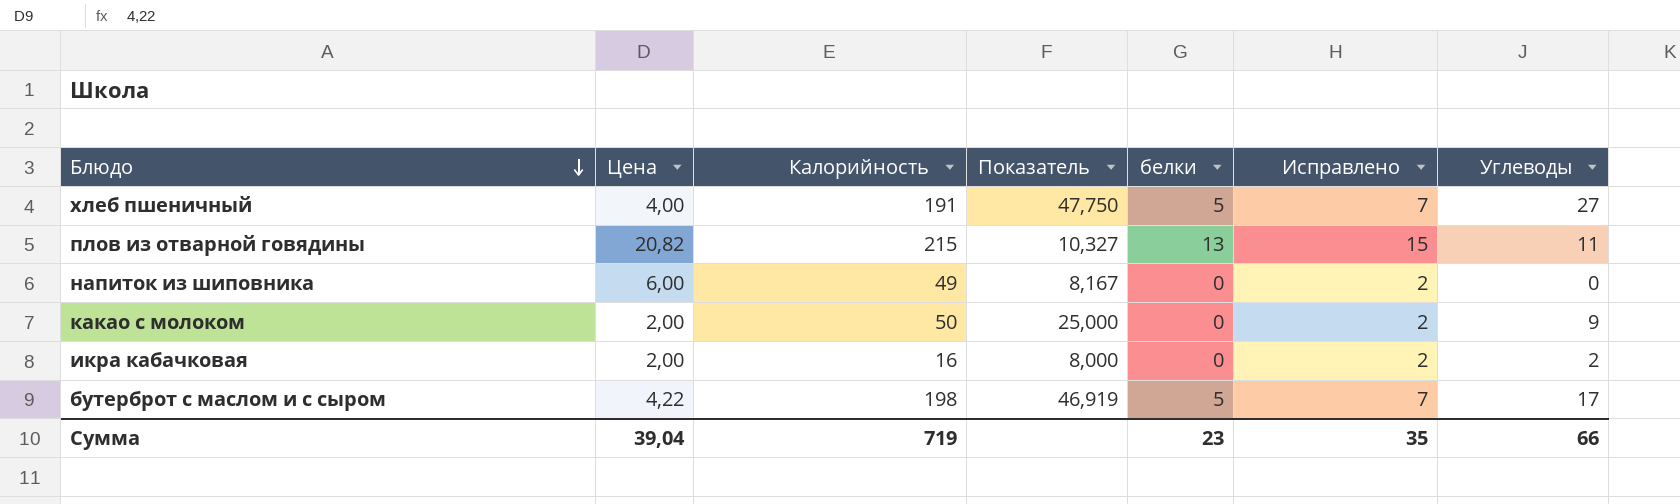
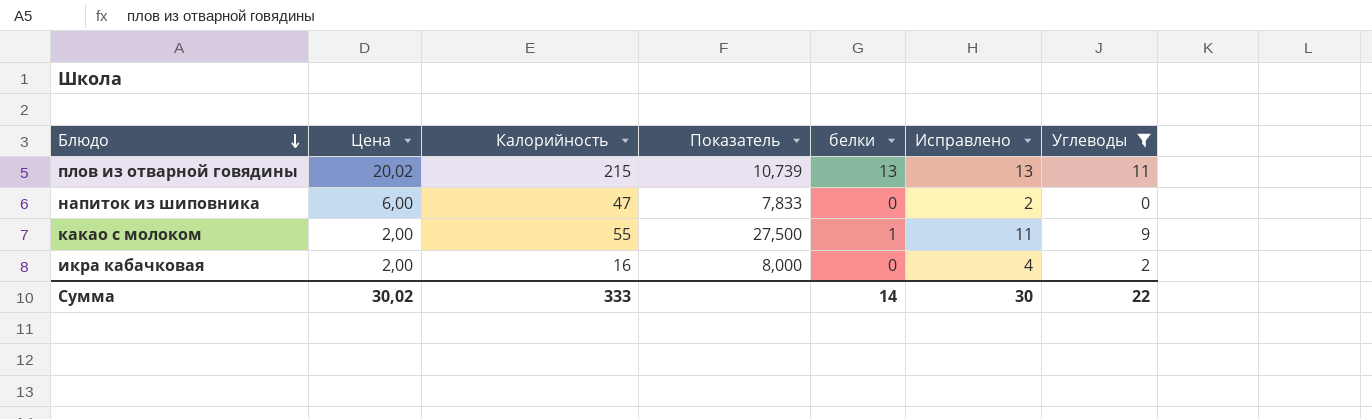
filter: none -> Углеводы <= 11
column Исправлено | formula: [белки] + 2 -> [Углеводы] + 2
плов из отварной говядины | Цена: 20,82 -> 20,02
плов из отварной говядины | Показатель: 10,327 -> 10,739
напиток из шиповника | Калорийность: 49 -> 47
напиток из шиповника | Показатель: 8,167 -> 7,833
какао с молоком | Калорийность: 50 -> 55
какао с молоком | Показатель: 25,000 -> 27,500
какао с молоком | белки: 0 -> 1
Сумма | Цена: 39,04 -> 30,02
Сумма | Калорийность: 719 -> 333
Сумма | белки: 23 -> 14
Сумма | Исправлено: 35 -> 30
Сумма | Углеводы: 66 -> 22

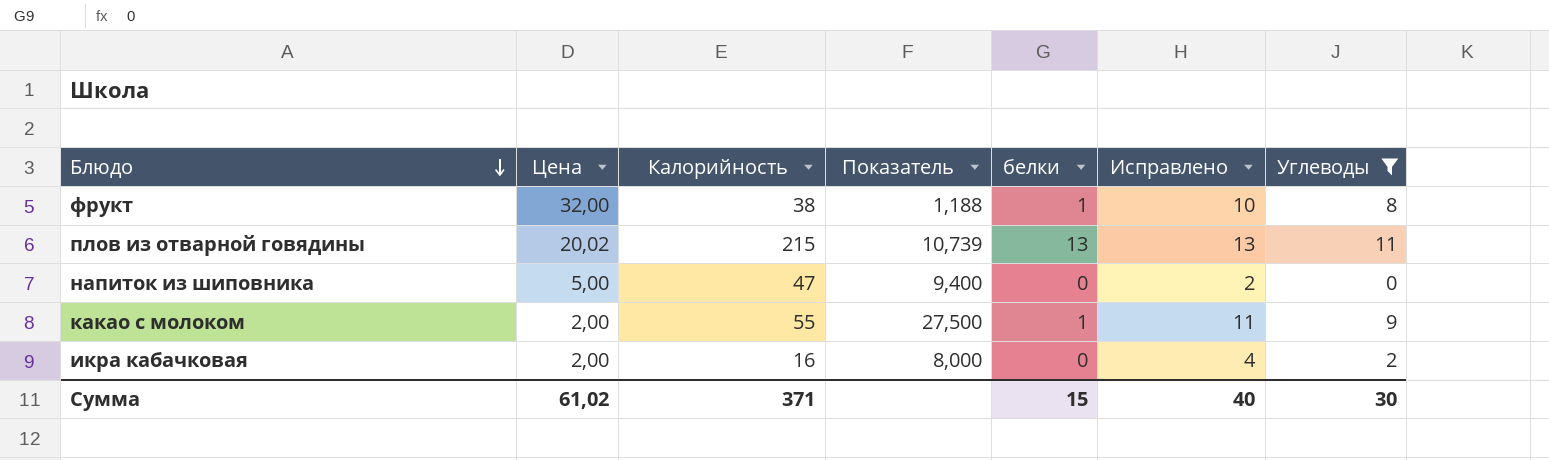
row фрукт: none -> 32,00 | 38 | 1,188 | 1 | 10 | 8
напиток из шиповника | Цена: 6,00 -> 5,00
напиток из шиповника | Показатель: 7,833 -> 9,400
Сумма | Цена: 30,02 -> 61,02
Сумма | Калорийность: 333 -> 371
Сумма | белки: 14 -> 15
Сумма | Исправлено: 30 -> 40
Сумма | Углеводы: 22 -> 30

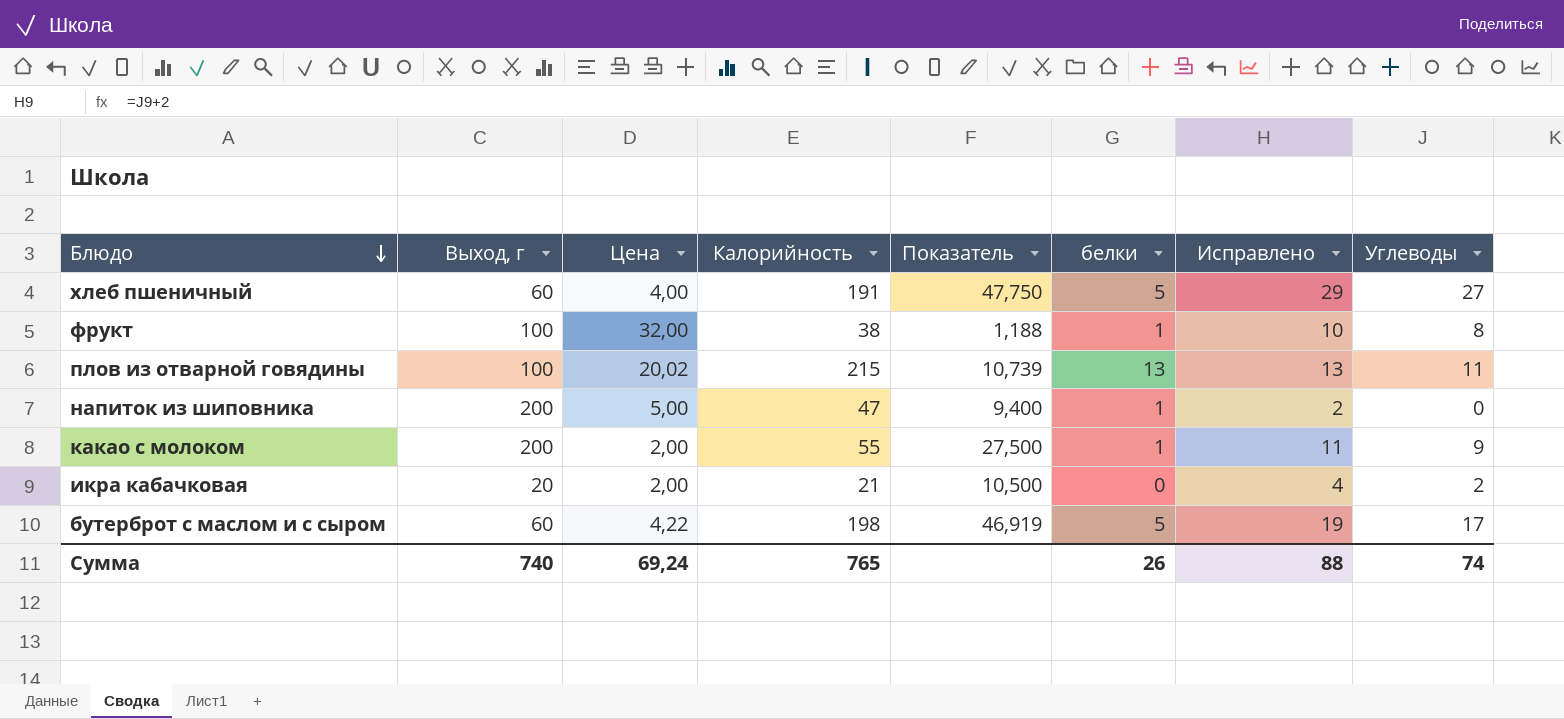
filter: Углеводы <= 11 -> none
column Выход, г | position: none -> 2
напиток из шиповника | белки: 0 -> 1
икра кабачковая | Калорийность: 16 -> 21
икра кабачковая | Показатель: 8,000 -> 10,500
Сумма | Цена: 61,02 -> 69,24
Сумма | Калорийность: 371 -> 765
Сумма | белки: 15 -> 26
Сумма | Исправлено: 40 -> 88
Сумма | Углеводы: 30 -> 74

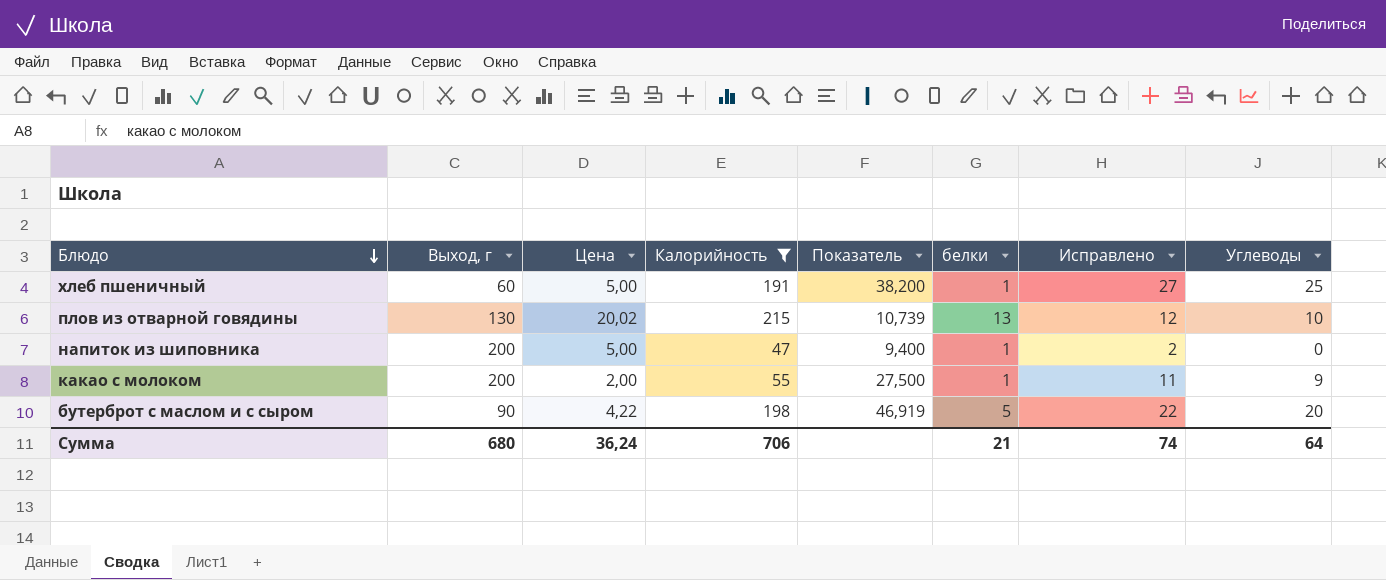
filter: none -> Калорийность >= 47
хлеб пшеничный | Цена: 4,00 -> 5,00
хлеб пшеничный | Показатель: 47,750 -> 38,200
хлеб пшеничный | белки: 5 -> 1
хлеб пшеничный | Исправлено: 29 -> 27
хлеб пшеничный | Углеводы: 27 -> 25
плов из отварной говядины | Выход, г: 100 -> 130
плов из отварной говядины | Исправлено: 13 -> 12
плов из отварной говядины | Углеводы: 11 -> 10
бутерброт с маслом и с сыром | Выход, г: 60 -> 90
бутерброт с маслом и с сыром | Исправлено: 19 -> 22
бутерброт с маслом и с сыром | Углеводы: 17 -> 20
Сумма | Выход, г: 740 -> 680
Сумма | Цена: 69,24 -> 36,24
Сумма | Калорийность: 765 -> 706
Сумма | белки: 26 -> 21
Сумма | Исправлено: 88 -> 74
Сумма | Углеводы: 74 -> 64

